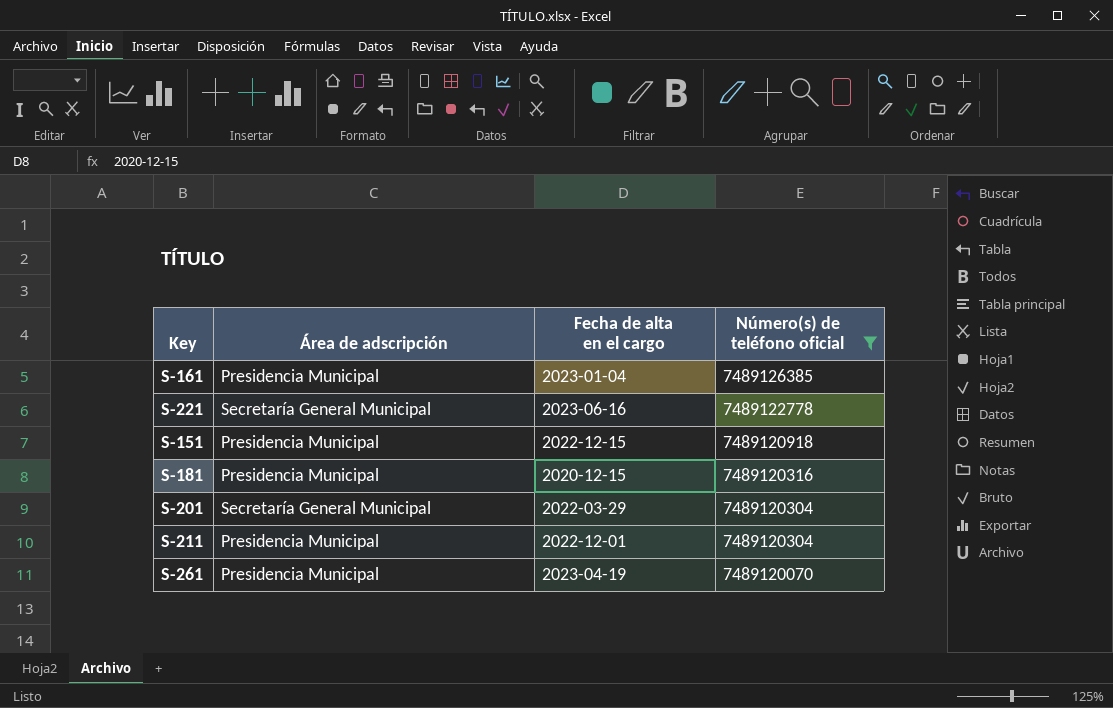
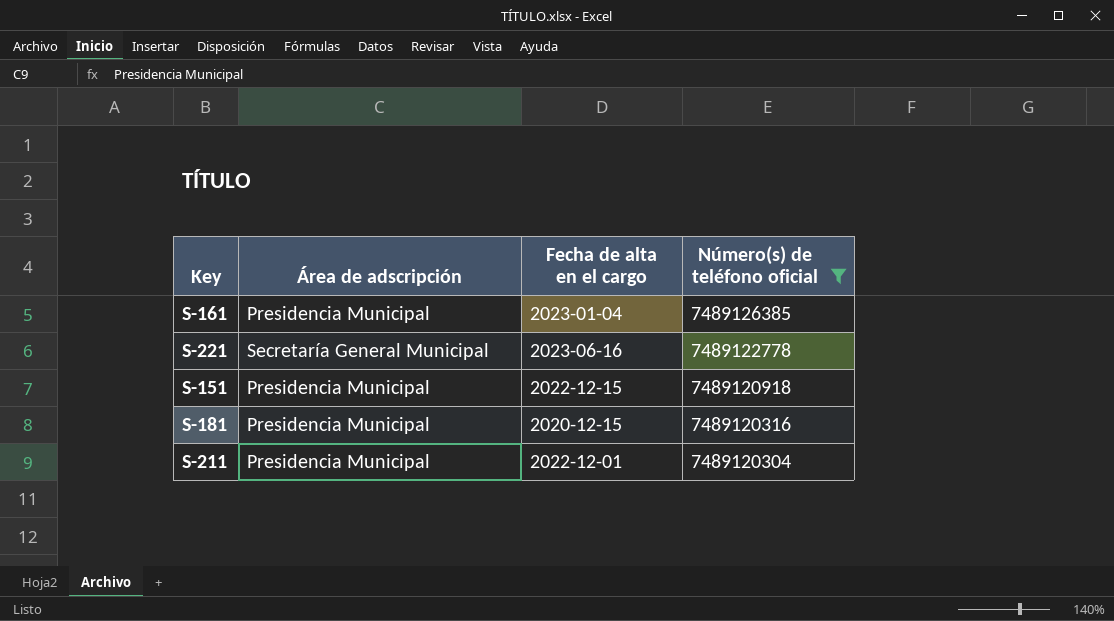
row S-201: Secretaría General Municipal | 2022-03-29 | 7489120304 -> none
row S-261: Presidencia Municipal | 2023-04-19 | 7489120070 -> none

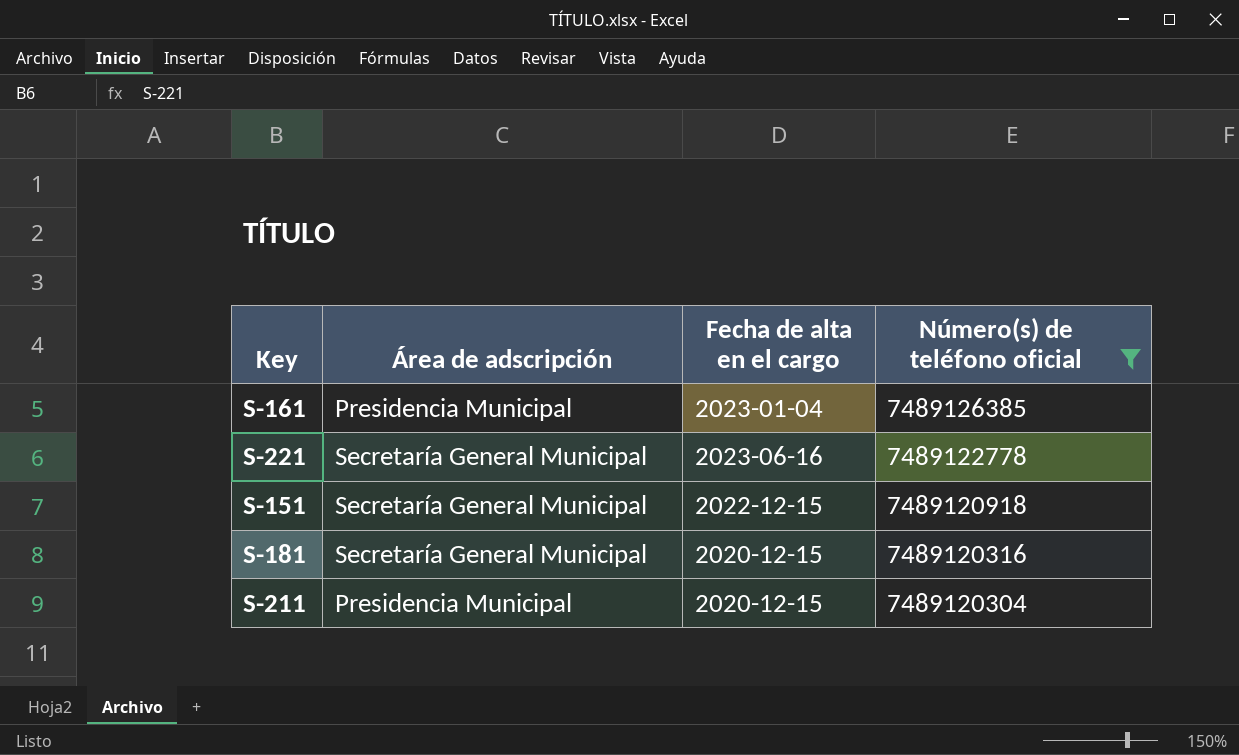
S-151 | Área de adscripción: Presidencia Municipal -> Secretaría General Municipal
S-181 | Área de adscripción: Presidencia Municipal -> Secretaría General Municipal
S-211 | Fecha de alta en el cargo: 2022-12-01 -> 2020-12-15

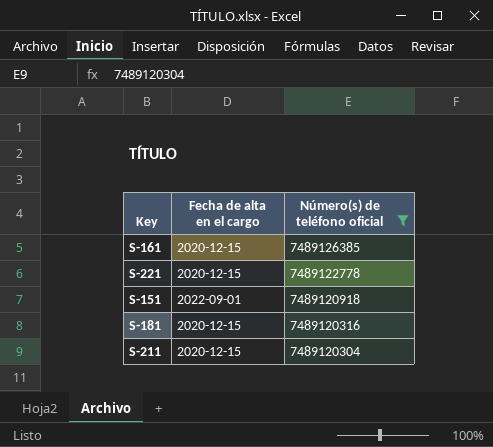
column Área de adscripción | position: 2 -> none
S-161 | Fecha de alta en el cargo: 2023-01-04 -> 2020-12-15
S-221 | Fecha de alta en el cargo: 2023-06-16 -> 2020-12-15
S-151 | Fecha de alta en el cargo: 2022-12-15 -> 2022-09-01

